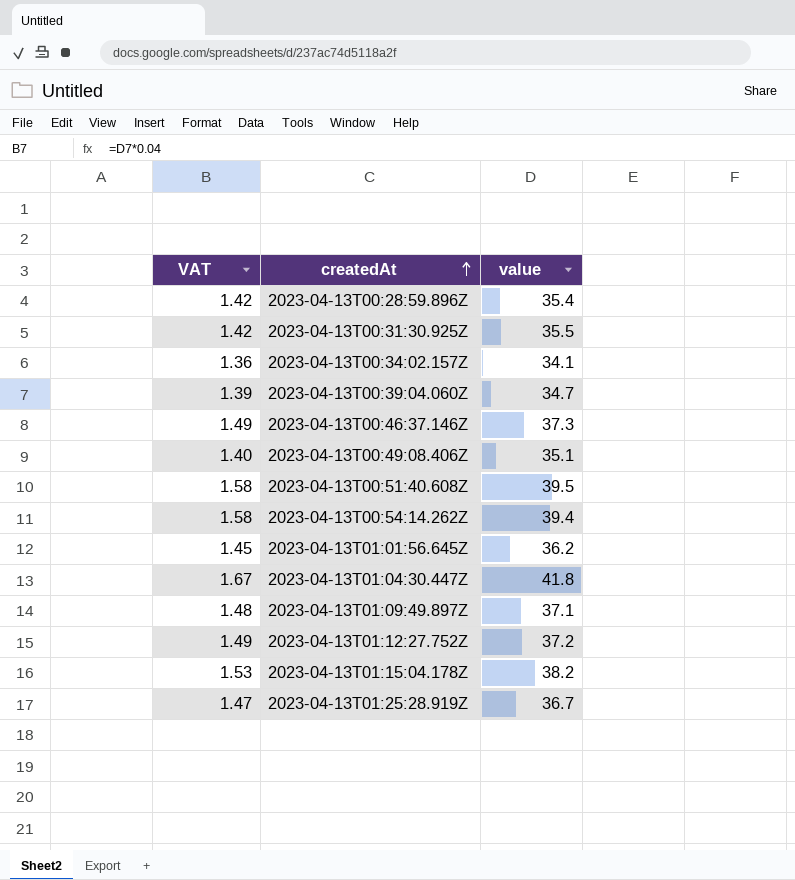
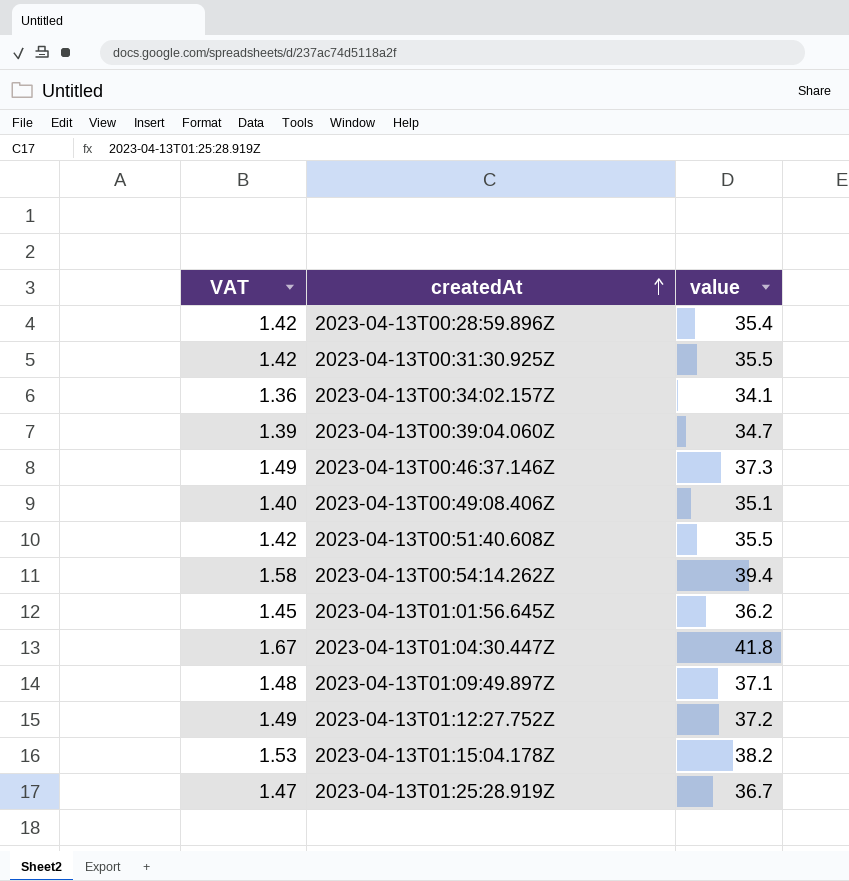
2023-04-13T00:51:40.608Z | VAT: 1.58 -> 1.42
2023-04-13T00:51:40.608Z | value: 39.5 -> 35.5

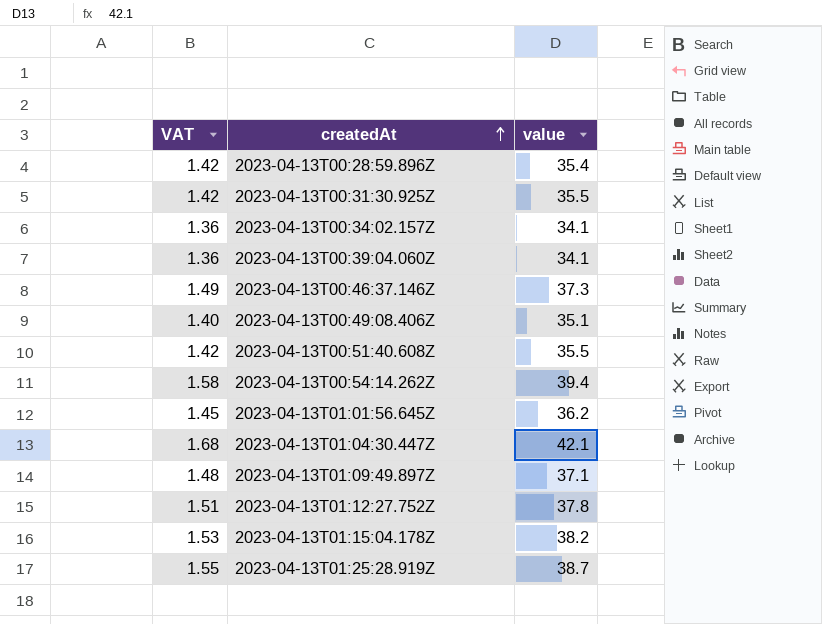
2023-04-13T00:39:04.060Z | VAT: 1.39 -> 1.36
2023-04-13T00:39:04.060Z | value: 34.7 -> 34.1
2023-04-13T01:04:30.447Z | VAT: 1.67 -> 1.68
2023-04-13T01:04:30.447Z | value: 41.8 -> 42.1
2023-04-13T01:12:27.752Z | VAT: 1.49 -> 1.51
2023-04-13T01:12:27.752Z | value: 37.2 -> 37.8
2023-04-13T01:25:28.919Z | VAT: 1.47 -> 1.55
2023-04-13T01:25:28.919Z | value: 36.7 -> 38.7

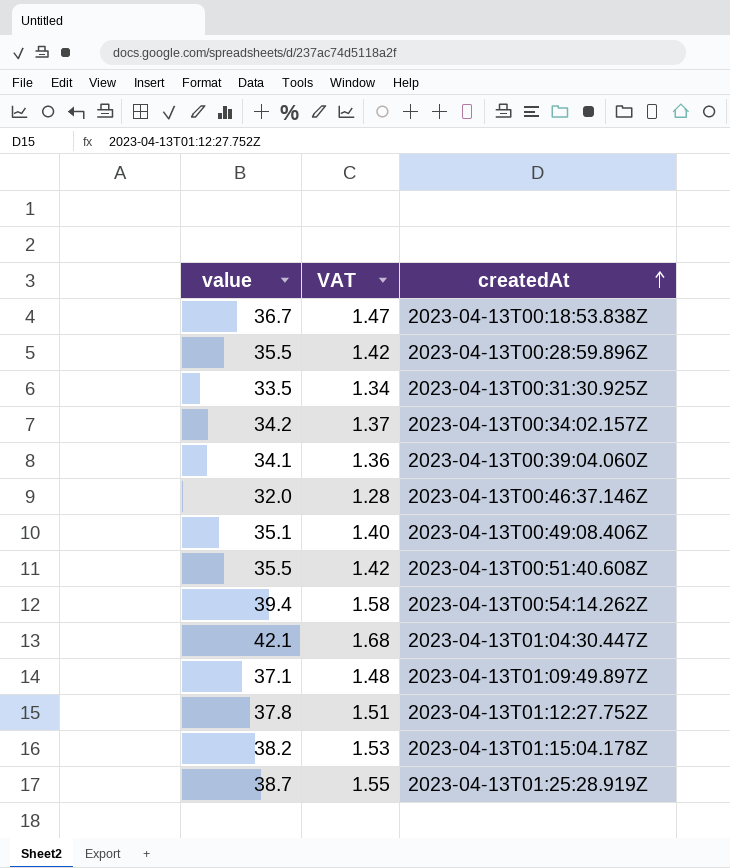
column value | position: 3 -> 1
row 2023-04-13T01:01:56.645Z: 1.45 | 36.2 -> none
row 2023-04-13T00:18:53.838Z: none -> 36.7 | 1.47
2023-04-13T00:28:59.896Z | value: 35.4 -> 35.5
2023-04-13T00:31:30.925Z | value: 35.5 -> 33.5
2023-04-13T00:31:30.925Z | VAT: 1.42 -> 1.34
2023-04-13T00:34:02.157Z | value: 34.1 -> 34.2
2023-04-13T00:34:02.157Z | VAT: 1.36 -> 1.37
2023-04-13T00:46:37.146Z | value: 37.3 -> 32.0
2023-04-13T00:46:37.146Z | VAT: 1.49 -> 1.28

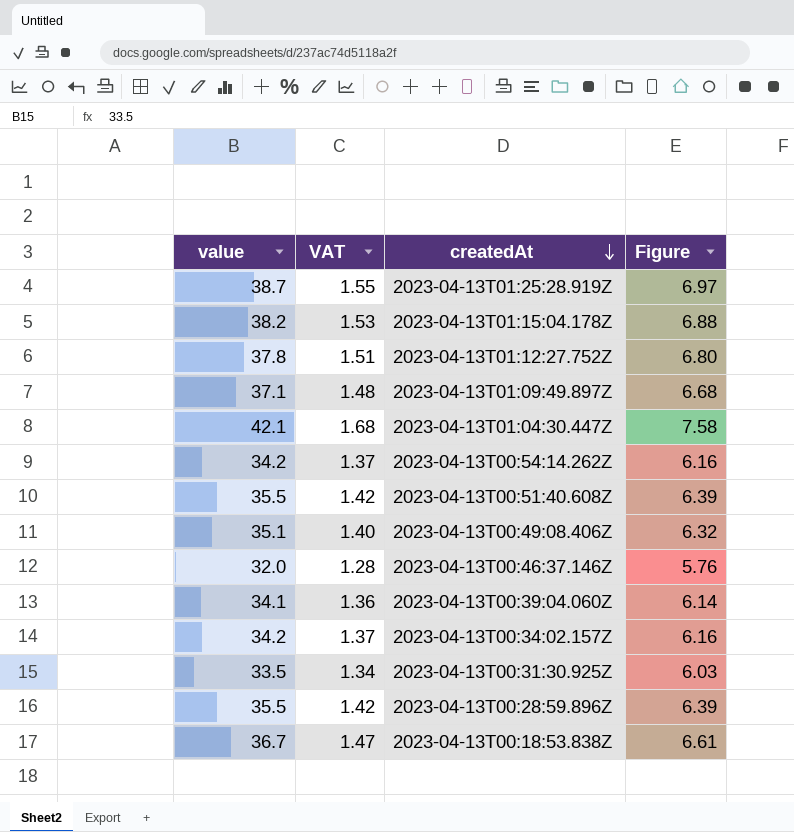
row order: createdAt ascending -> createdAt descending
column Figure | formula: none -> [value] * 0.18
2023-04-13T00:54:14.262Z | value: 39.4 -> 34.2
2023-04-13T00:54:14.262Z | VAT: 1.58 -> 1.37

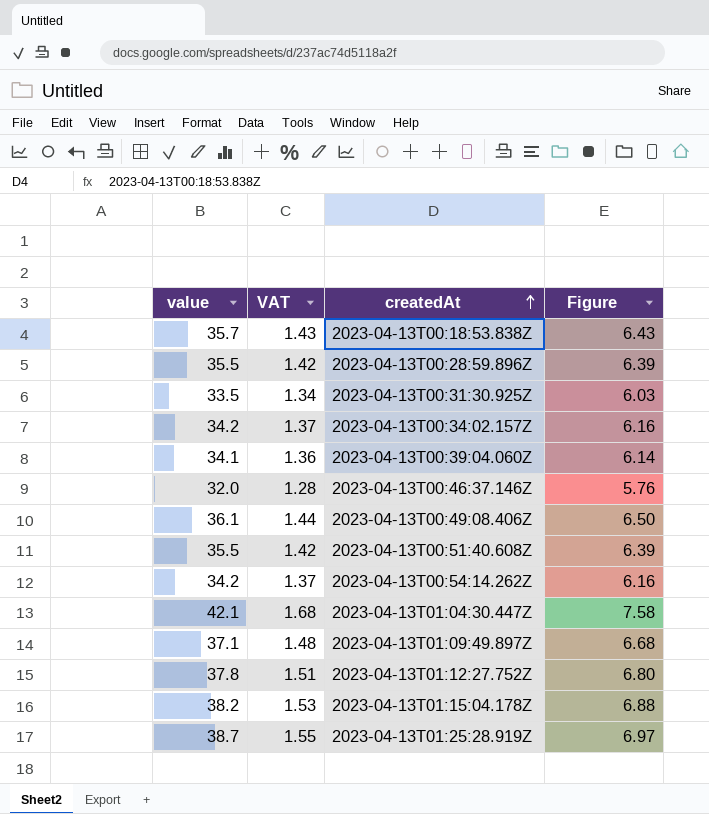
row order: createdAt descending -> createdAt ascending
2023-04-13T00:18:53.838Z | value: 36.7 -> 35.7
2023-04-13T00:18:53.838Z | VAT: 1.47 -> 1.43
2023-04-13T00:18:53.838Z | Figure: 6.61 -> 6.43
2023-04-13T00:49:08.406Z | value: 35.1 -> 36.1
2023-04-13T00:49:08.406Z | VAT: 1.40 -> 1.44
2023-04-13T00:49:08.406Z | Figure: 6.32 -> 6.50

